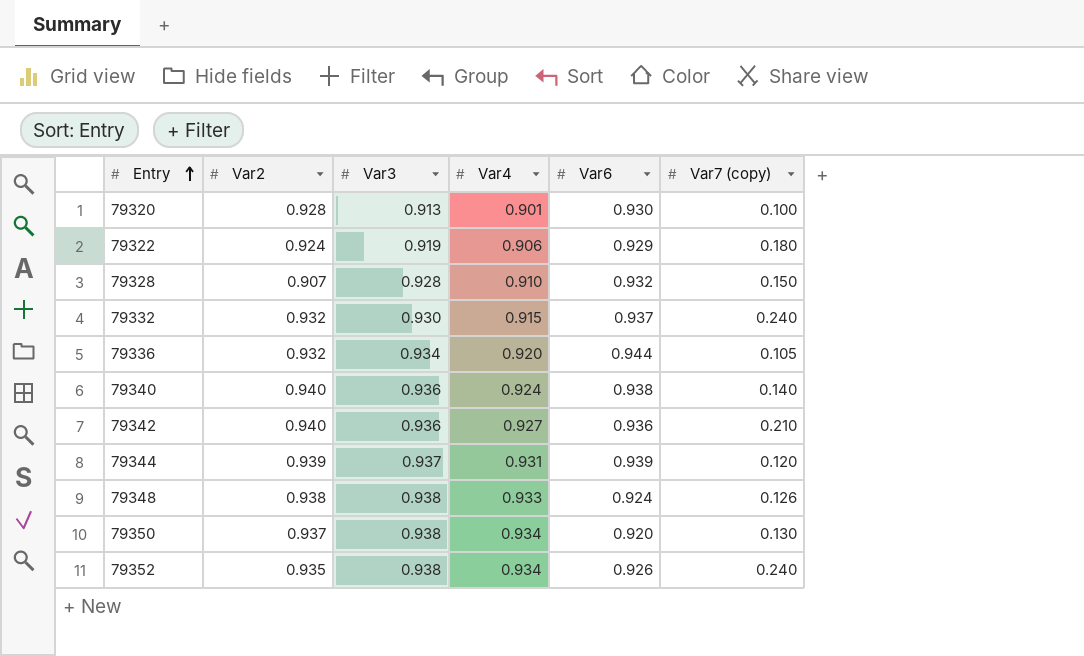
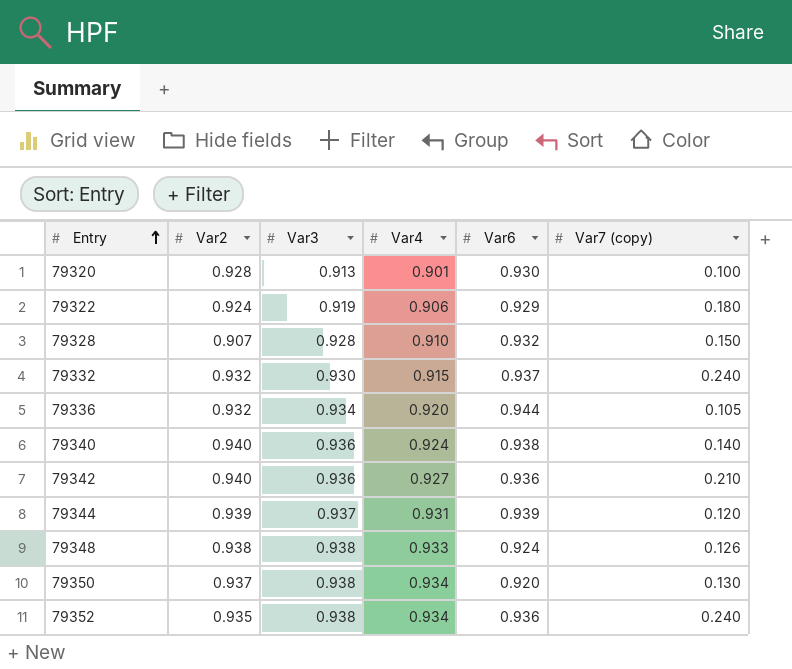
79352 | Var6: 0.926 -> 0.936

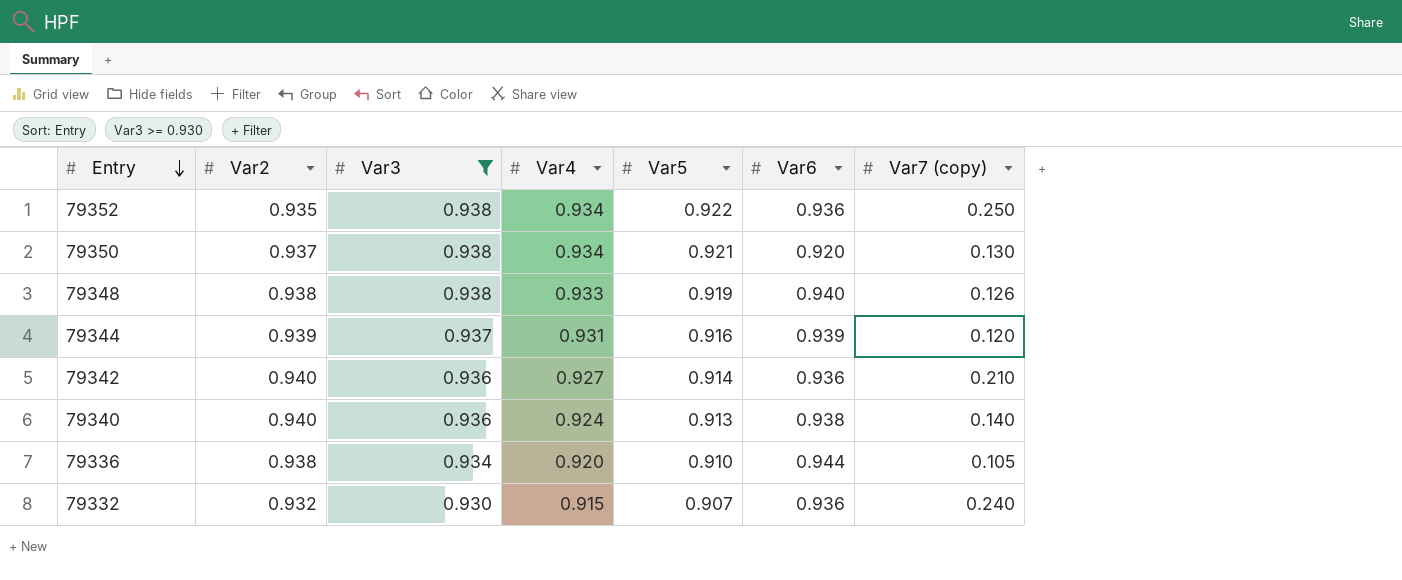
filter: none -> Var3 >= 0.930
row order: Entry ascending -> Entry descending
column Var5 | position: none -> 5
79352 | Var7 (copy): 0.240 -> 0.250
79348 | Var6: 0.924 -> 0.940
79336 | Var2: 0.932 -> 0.938
79332 | Var6: 0.937 -> 0.936

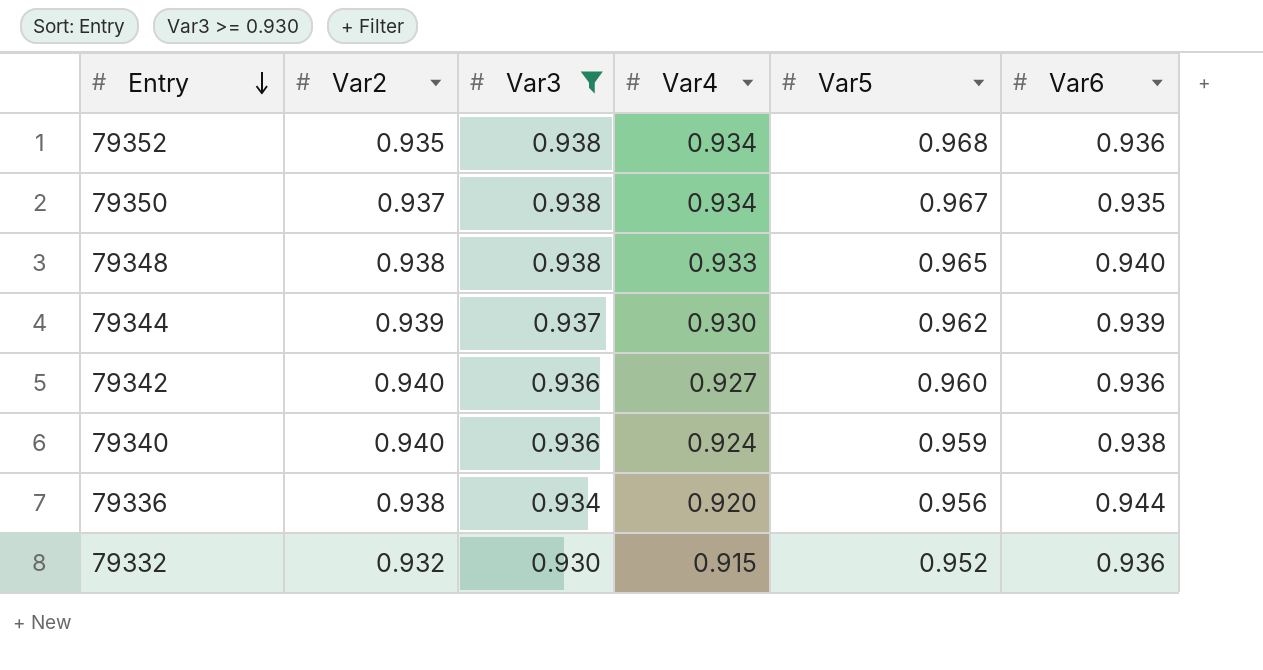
column Var7 (copy) | position: 7 -> none
79352 | Var5: 0.922 -> 0.968
79350 | Var5: 0.921 -> 0.967
79350 | Var6: 0.920 -> 0.935
79348 | Var5: 0.919 -> 0.965
79344 | Var4: 0.931 -> 0.930
79344 | Var5: 0.916 -> 0.962
79342 | Var5: 0.914 -> 0.960
79340 | Var5: 0.913 -> 0.959
79336 | Var5: 0.910 -> 0.956
79332 | Var5: 0.907 -> 0.952

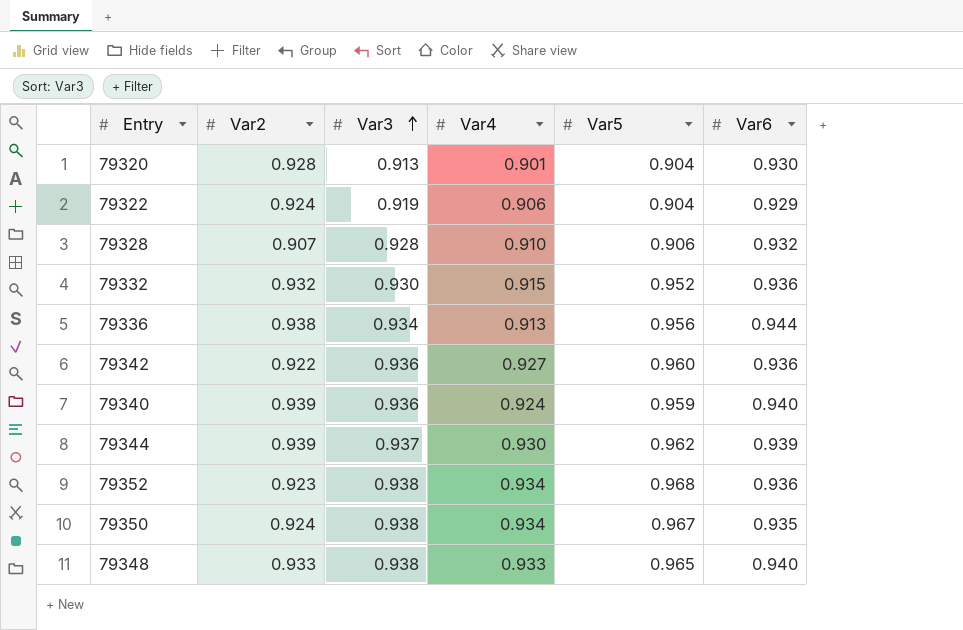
filter: Var3 >= 0.930 -> none
row order: Entry descending -> Var3 ascending
79336 | Var4: 0.920 -> 0.913
79342 | Var2: 0.940 -> 0.922
79340 | Var2: 0.940 -> 0.939
79340 | Var6: 0.938 -> 0.940
79352 | Var2: 0.935 -> 0.923
79350 | Var2: 0.937 -> 0.924
79348 | Var2: 0.938 -> 0.933

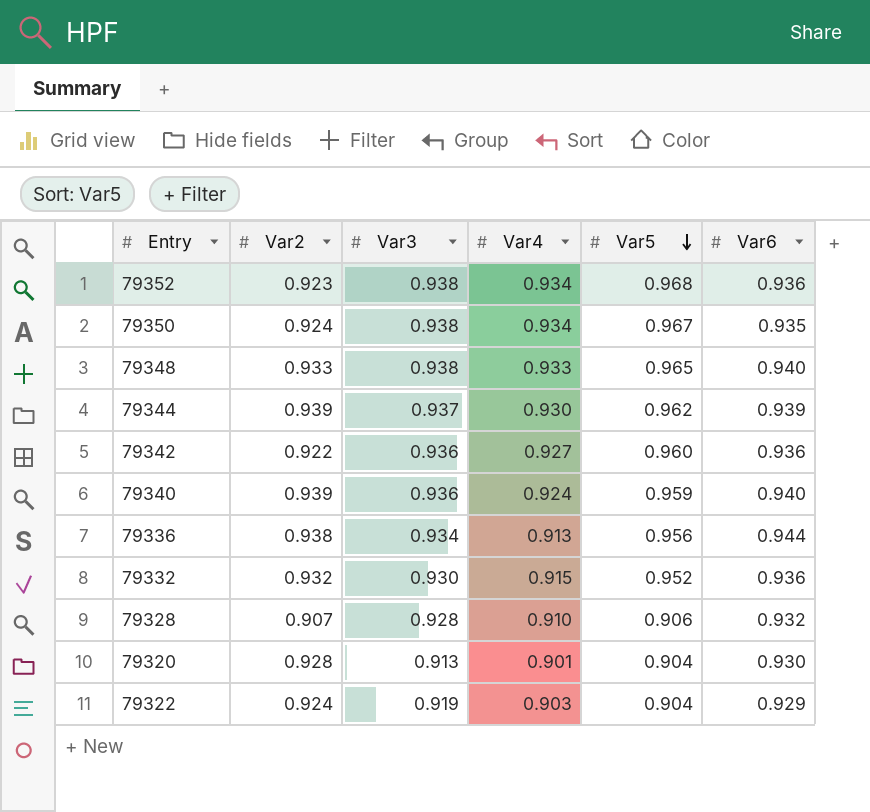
row order: Var3 ascending -> Var5 descending
79322 | Var4: 0.906 -> 0.903

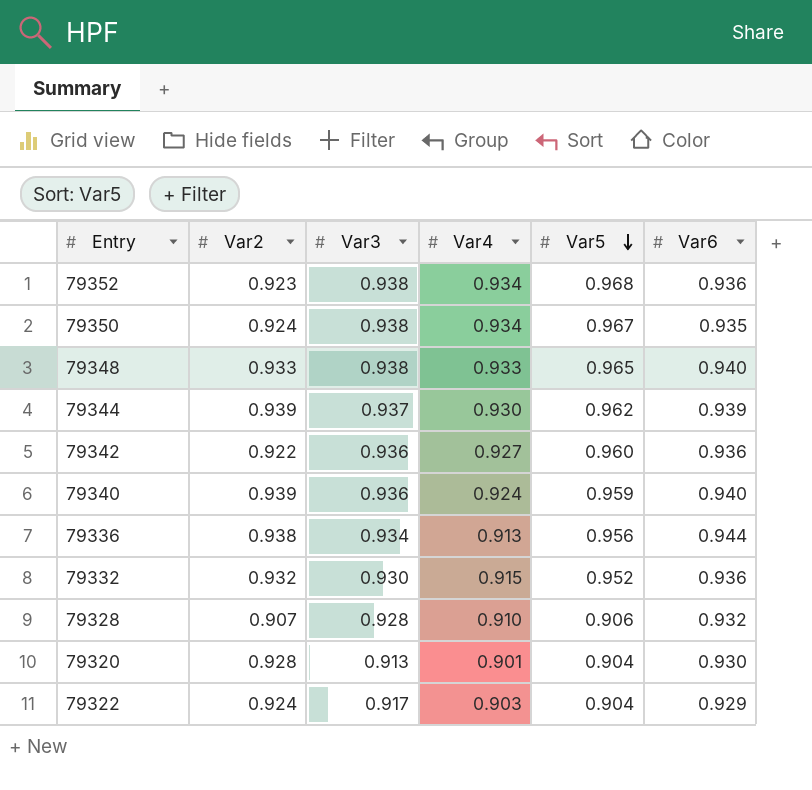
79322 | Var3: 0.919 -> 0.917

